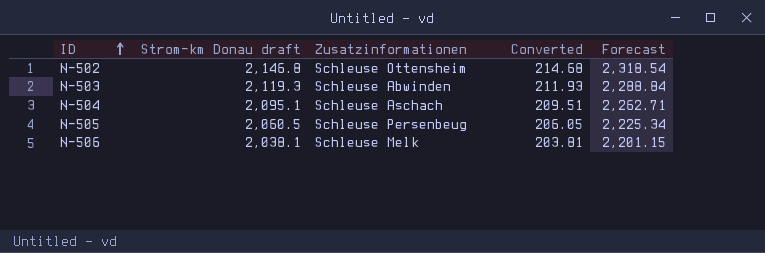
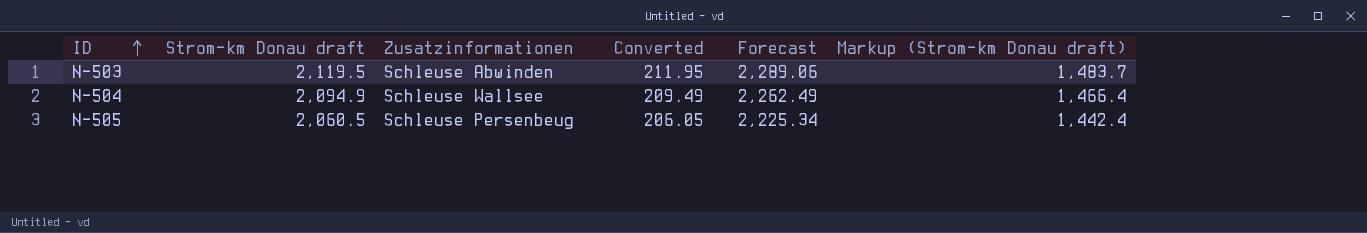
column Markup (Strom-km Donau draft) | formula: none -> [Strom-km Donau draft] * 0.7
row N-502: 2,146.8 | Schleuse Ottensheim | 214.68 | 2,318.54 -> none
row N-506: 2,038.1 | Schleuse Melk | 203.81 | 2,201.15 -> none
N-503 | Strom-km Donau draft: 2,119.3 -> 2,119.5
N-503 | Converted: 211.93 -> 211.95
N-503 | Forecast: 2,288.84 -> 2,289.06
N-504 | Strom-km Donau draft: 2,095.1 -> 2,094.9
N-504 | Zusatzinformationen: Schleuse Aschach -> Schleuse Wallsee
N-504 | Converted: 209.51 -> 209.49
N-504 | Forecast: 2,262.71 -> 2,262.49

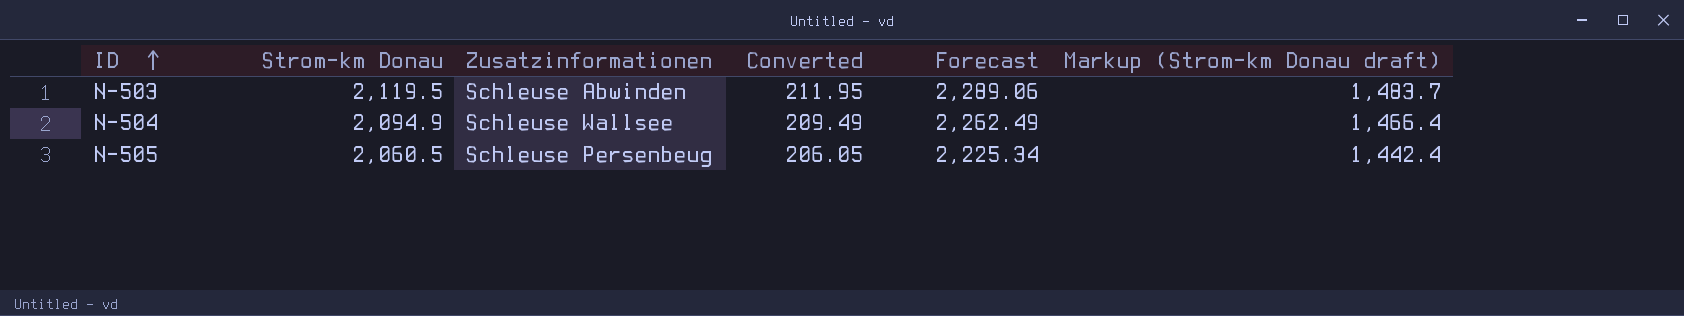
column name: Strom-km Donau draft -> Strom-km Donau

